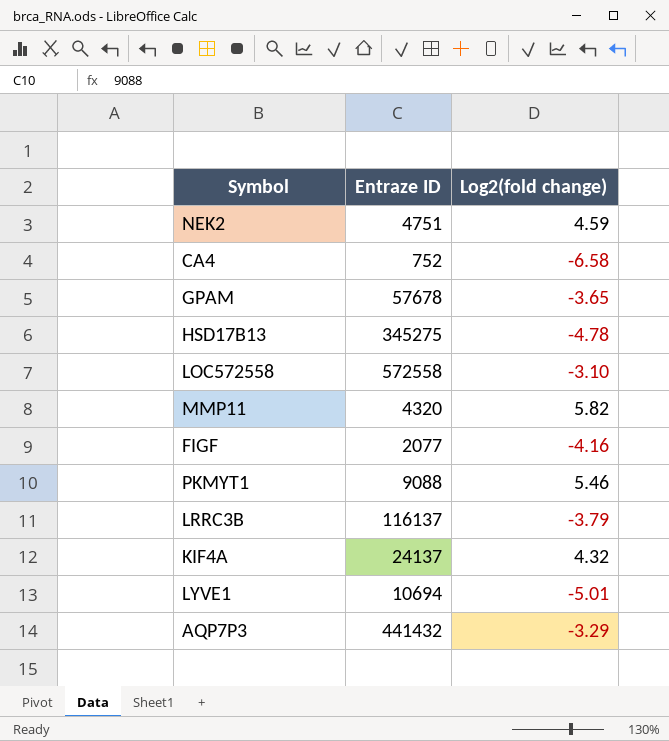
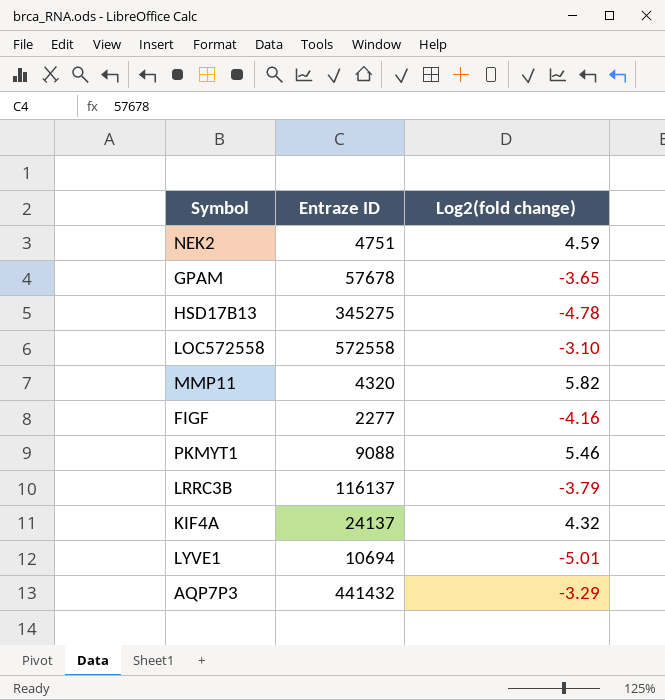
row CA4: 752 | -6.58 -> none
FIGF | Entraze ID: 2077 -> 2277

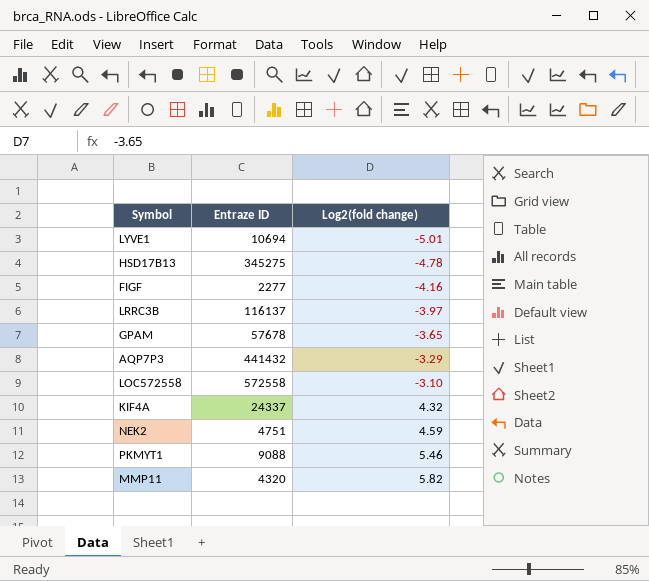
row order: none -> Log2(fold change) ascending
LRRC3B | Log2(fold change): -3.79 -> -3.97
KIF4A | Entraze ID: 24137 -> 24337

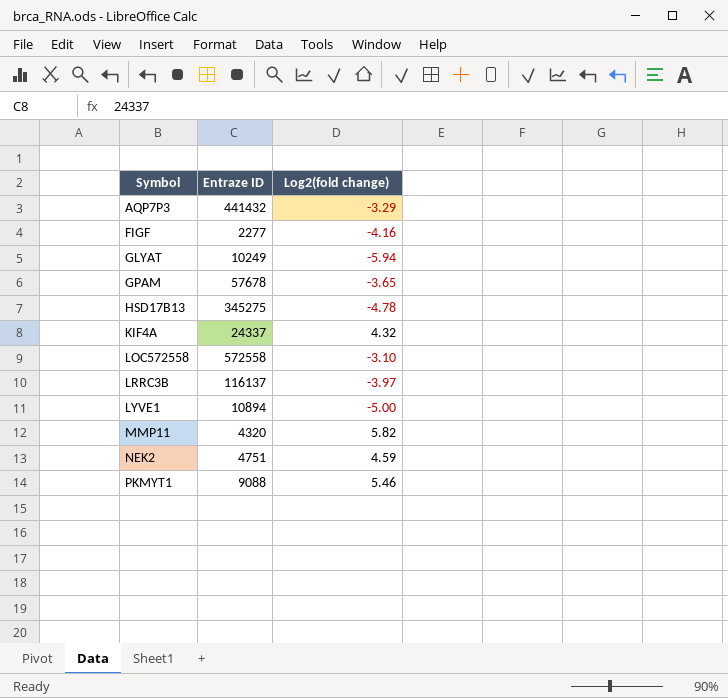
row order: Log2(fold change) ascending -> Symbol ascending
row GLYAT: none -> 10249 | -5.94
LYVE1 | Entraze ID: 10694 -> 10894
LYVE1 | Log2(fold change): -5.01 -> -5.00

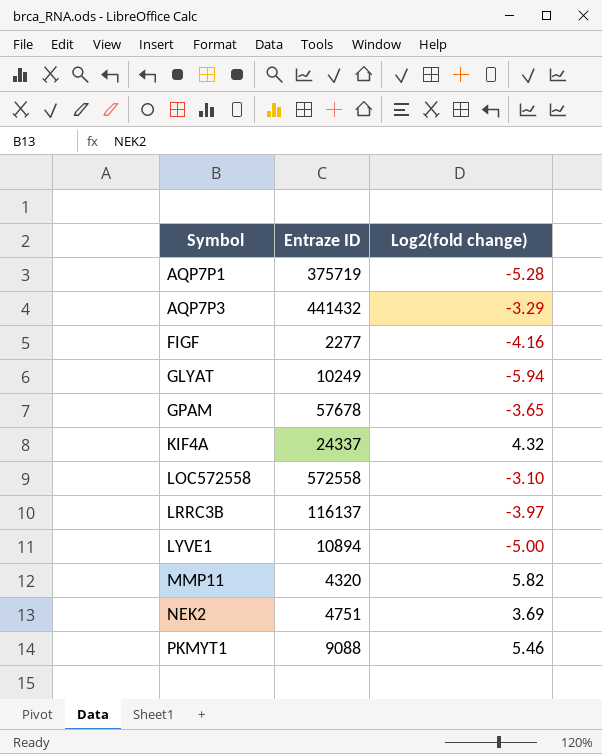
row HSD17B13: 345275 | -4.78 -> none
row AQP7P1: none -> 375719 | -5.28
NEK2 | Log2(fold change): 4.59 -> 3.69

